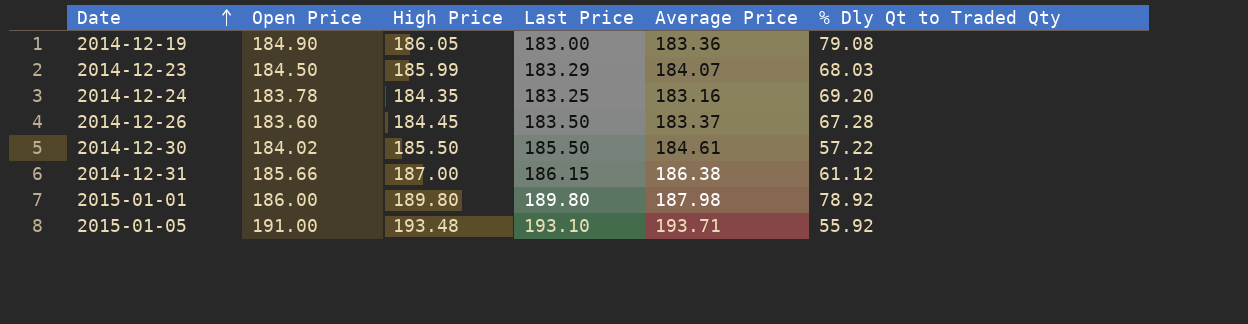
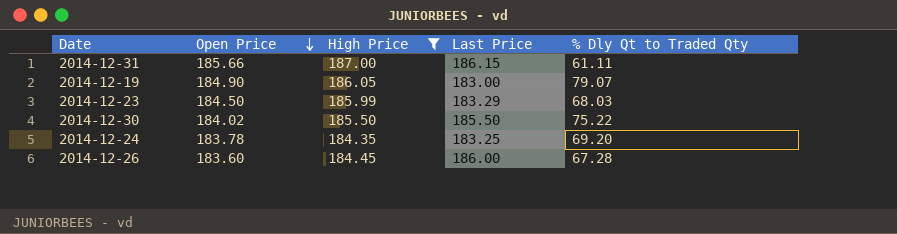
filter: none -> High Price <= 187.00
row order: Date ascending -> Open Price descending
column Average Price | position: 5 -> none
2014-12-31 | % Dly Qt to Traded Qty: 61.12 -> 61.11
2014-12-19 | % Dly Qt to Traded Qty: 79.08 -> 79.07
2014-12-30 | % Dly Qt to Traded Qty: 57.22 -> 75.22
2014-12-26 | Last Price: 183.50 -> 186.00

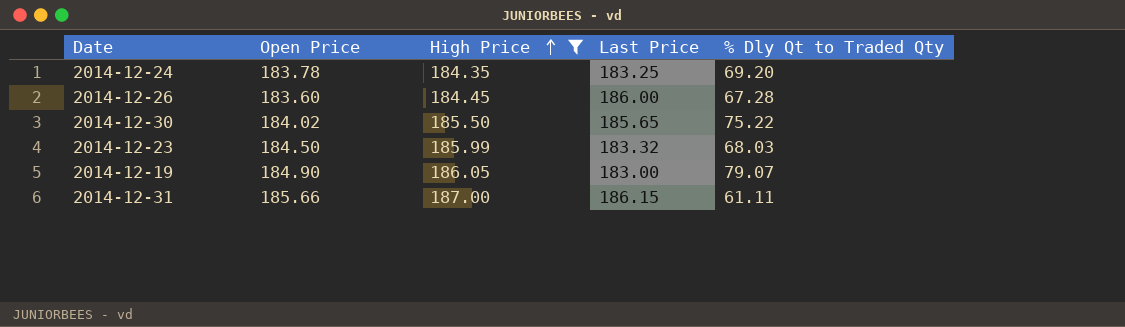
row order: Open Price descending -> High Price ascending
2014-12-30 | Last Price: 185.50 -> 185.65
2014-12-23 | Last Price: 183.29 -> 183.32

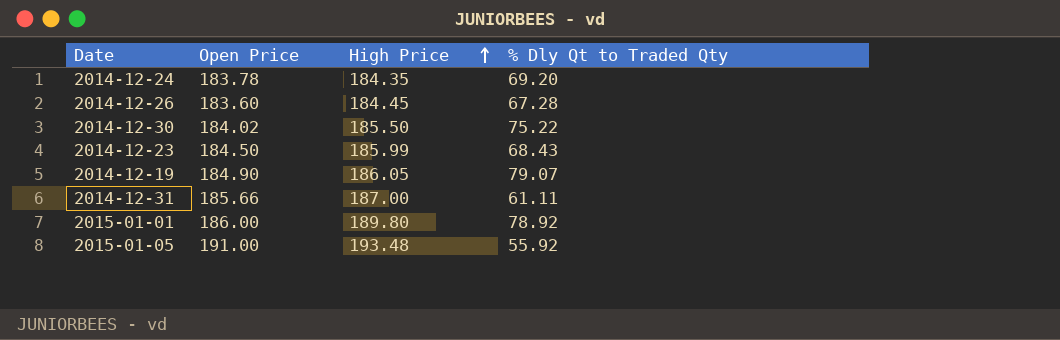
filter: High Price <= 187.00 -> none
column Last Price | position: 4 -> none
2014-12-23 | % Dly Qt to Traded Qty: 68.03 -> 68.43

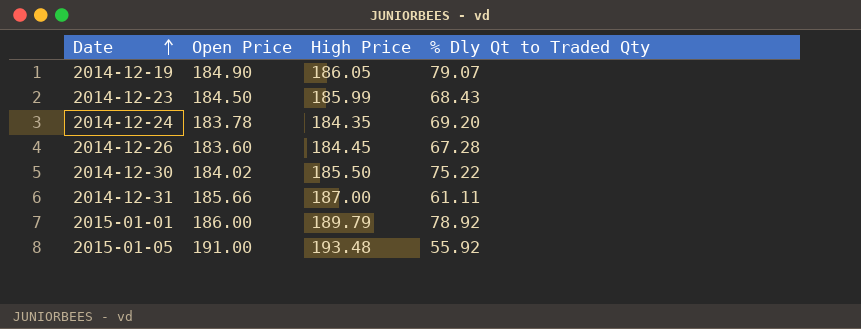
row order: High Price ascending -> Date ascending
2015-01-01 | High Price: 189.80 -> 189.79

